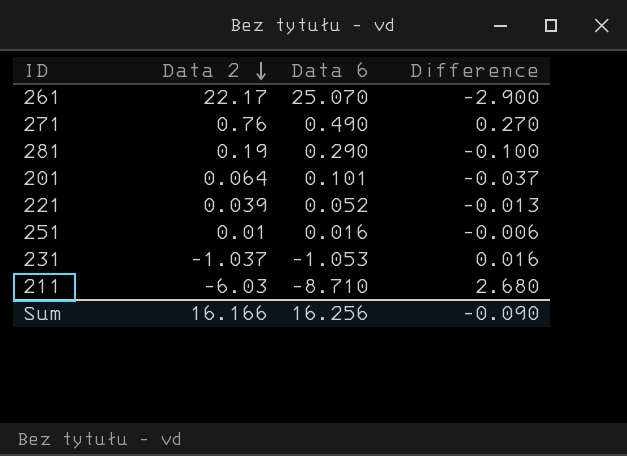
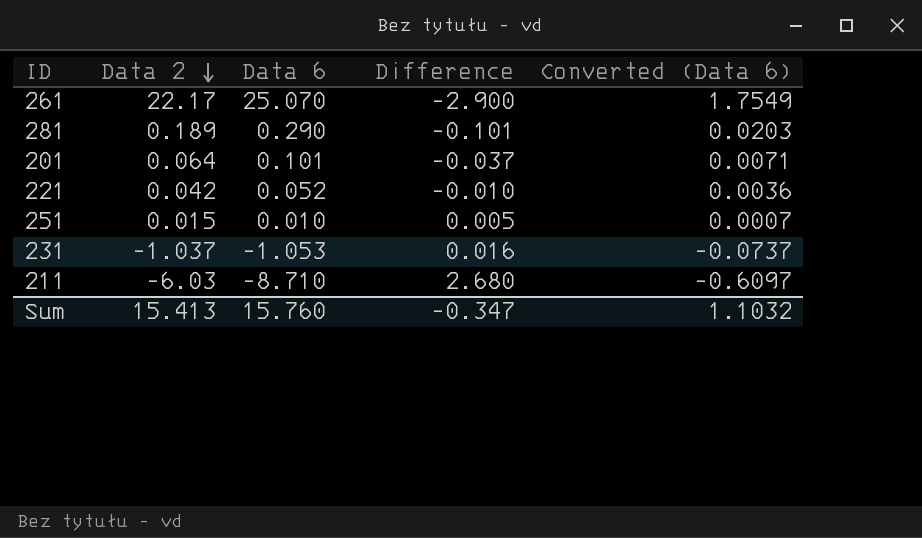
column Converted (Data 6) | formula: none -> [Data 6] * 0.07
row 271: 0.76 | 0.490 | 0.270 -> none
281 | Data 2: 0.19 -> 0.189
281 | Difference: -0.100 -> -0.101
221 | Data 2: 0.039 -> 0.042
221 | Difference: -0.013 -> -0.010
251 | Data 2: 0.01 -> 0.015
251 | Data 6: 0.016 -> 0.010
251 | Difference: -0.006 -> 0.005
Sum | Data 2: 16.166 -> 15.413
Sum | Data 6: 16.256 -> 15.760
Sum | Difference: -0.090 -> -0.347

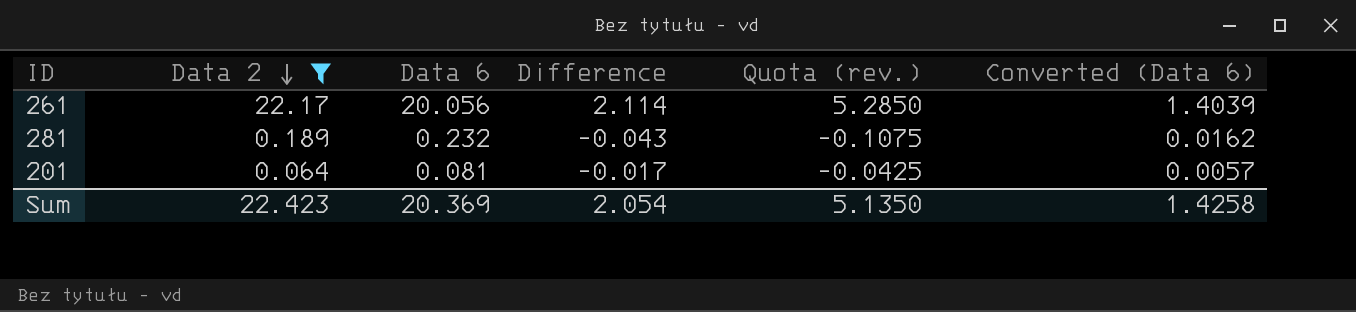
filter: none -> Data 2 >= 0.064
column Quota (rev.) | formula: none -> [Difference] * 2.5
261 | Data 6: 25.070 -> 20.056
261 | Difference: -2.900 -> 2.114
261 | Converted (Data 6): 1.7549 -> 1.4039
281 | Data 6: 0.290 -> 0.232
281 | Difference: -0.101 -> -0.043
281 | Converted (Data 6): 0.0203 -> 0.0162
201 | Data 6: 0.101 -> 0.081
201 | Difference: -0.037 -> -0.017
201 | Converted (Data 6): 0.0071 -> 0.0057
Sum | Data 2: 15.413 -> 22.423
Sum | Data 6: 15.760 -> 20.369
Sum | Difference: -0.347 -> 2.054
Sum | Converted (Data 6): 1.1032 -> 1.4258

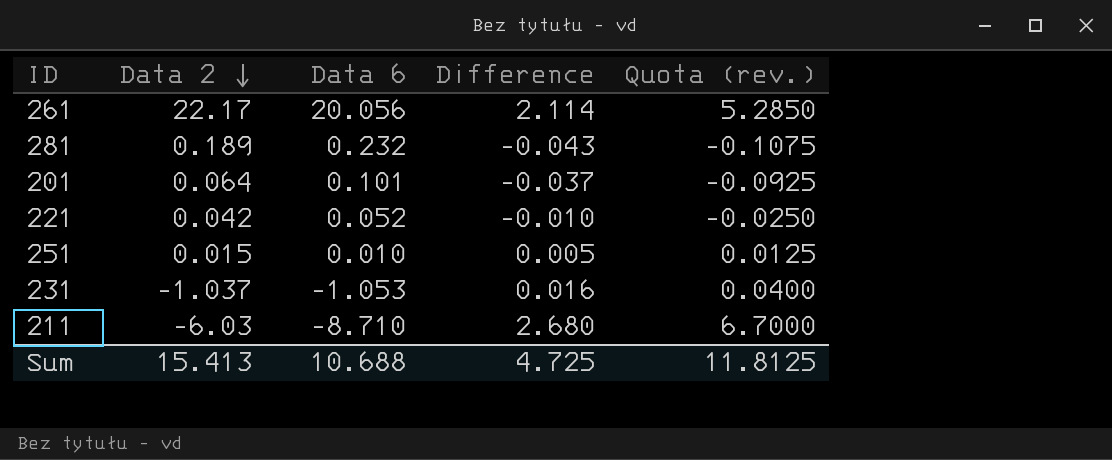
filter: Data 2 >= 0.064 -> none
column Converted (Data 6) | formula: [Data 6] * 0.07 -> none
201 | Data 6: 0.081 -> 0.101
201 | Difference: -0.017 -> -0.037
201 | Quota (rev.): -0.0425 -> -0.0925
Sum | Data 2: 22.423 -> 15.413
Sum | Data 6: 20.369 -> 10.688
Sum | Difference: 2.054 -> 4.725
Sum | Quota (rev.): 5.1350 -> 11.8125

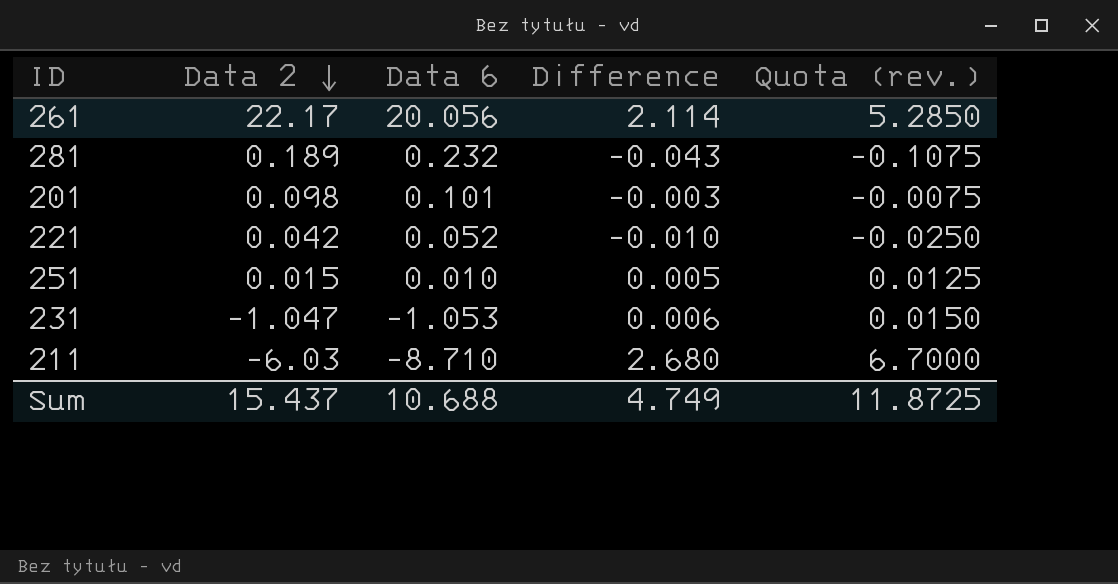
201 | Data 2: 0.064 -> 0.098
201 | Difference: -0.037 -> -0.003
201 | Quota (rev.): -0.0925 -> -0.0075
231 | Data 2: -1.037 -> -1.047
231 | Difference: 0.016 -> 0.006
231 | Quota (rev.): 0.0400 -> 0.0150
Sum | Data 2: 15.413 -> 15.437
Sum | Difference: 4.725 -> 4.749
Sum | Quota (rev.): 11.8125 -> 11.8725

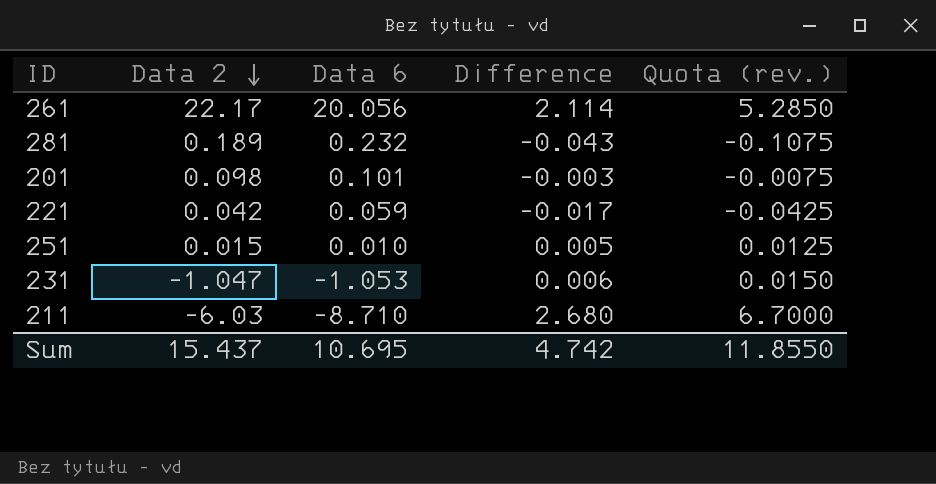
221 | Data 6: 0.052 -> 0.059
221 | Difference: -0.010 -> -0.017
221 | Quota (rev.): -0.0250 -> -0.0425
Sum | Data 6: 10.688 -> 10.695
Sum | Difference: 4.749 -> 4.742
Sum | Quota (rev.): 11.8725 -> 11.8550

